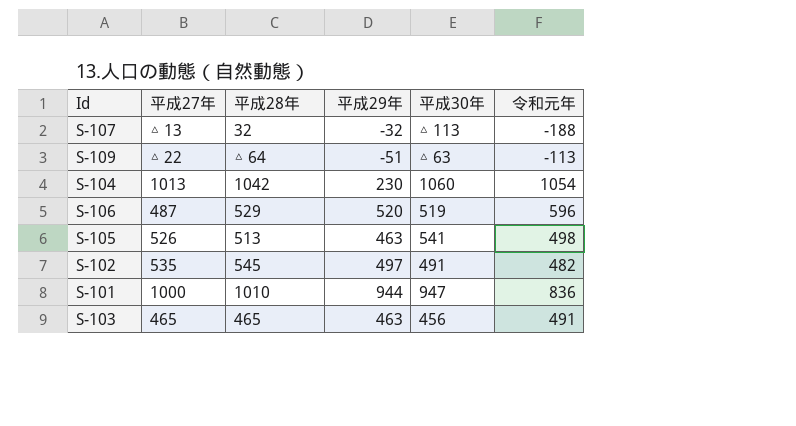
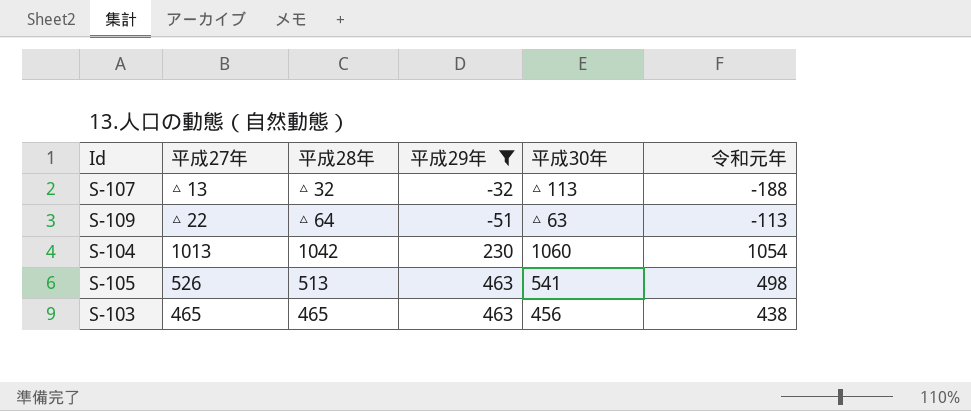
filter: none -> 平成29年 <= 463
S-107 | 平成28年: 32 -> △ 32
S-103 | 令和元年: 491 -> 438

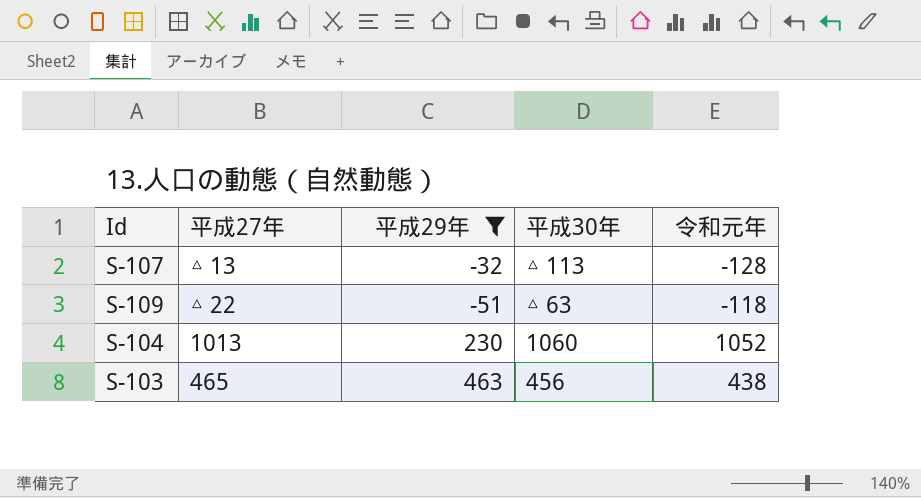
column 平成28年 | position: 3 -> none
row S-105: 526 | 513 | 463 | 541 | 498 -> none
S-107 | 令和元年: -188 -> -128
S-109 | 令和元年: -113 -> -118
S-104 | 令和元年: 1054 -> 1052

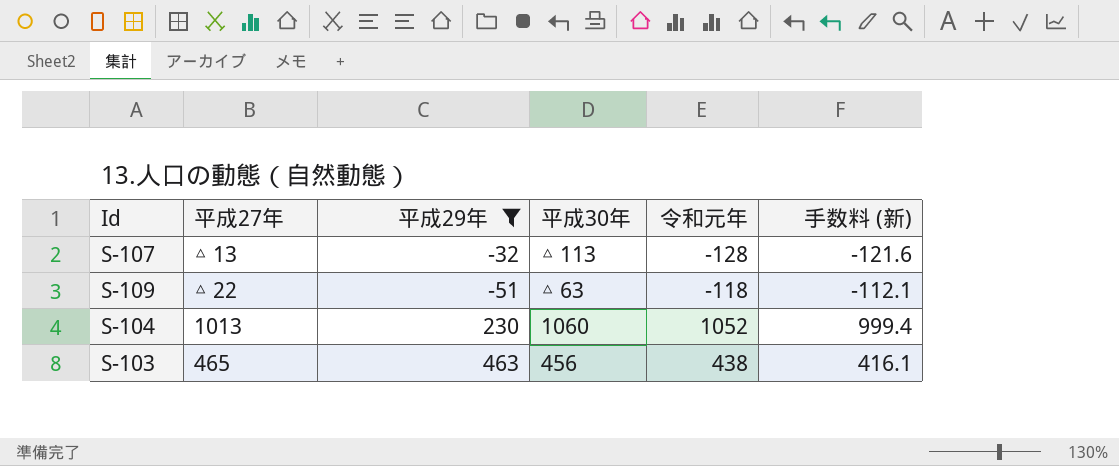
column 手数料 (新) | formula: none -> [令和元年] * 0.95

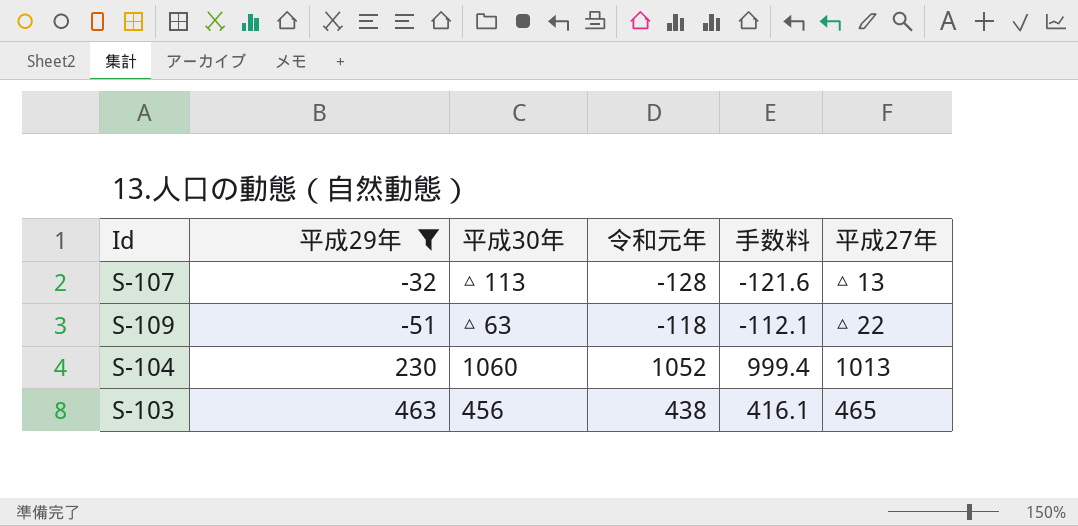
column name: 手数料 (新) -> 手数料
column 平成27年 | position: 2 -> 6

